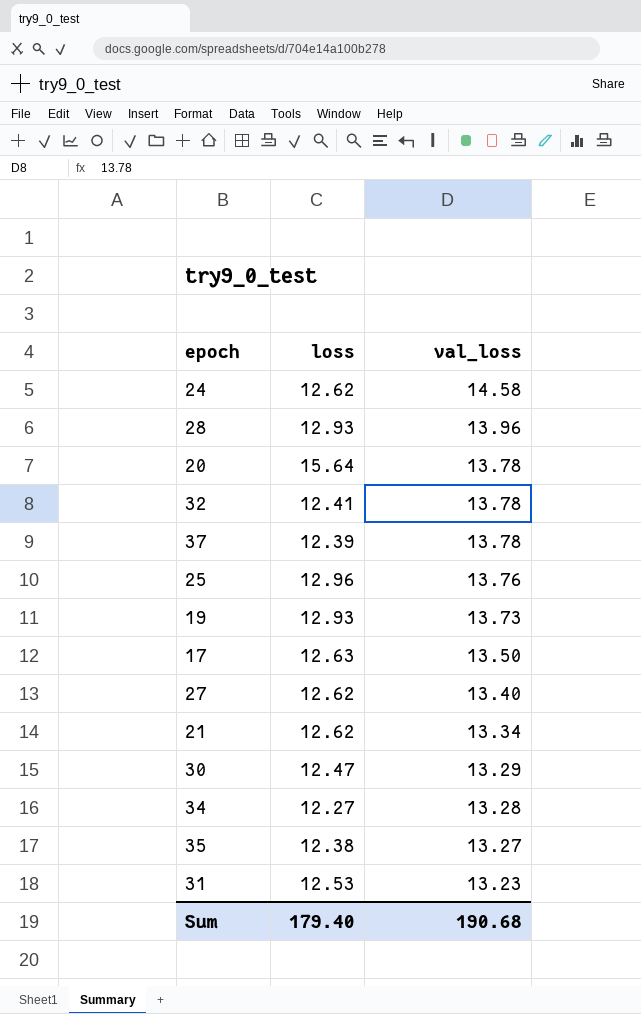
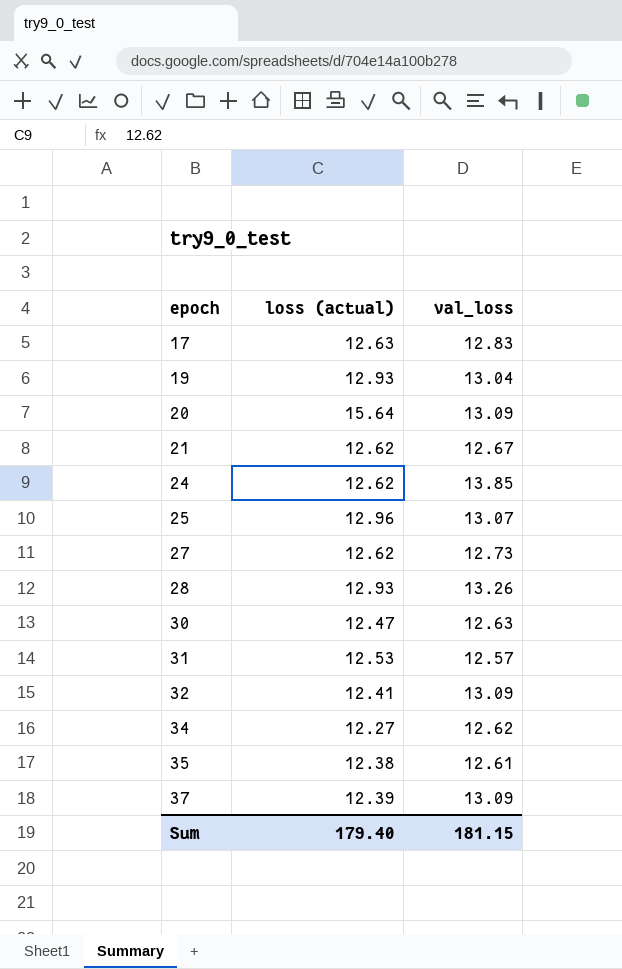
row order: val_loss descending -> epoch ascending
column name: loss -> loss (actual)
17 | val_loss: 13.50 -> 12.83
19 | val_loss: 13.73 -> 13.04
20 | val_loss: 13.78 -> 13.09
21 | val_loss: 13.34 -> 12.67
24 | val_loss: 14.58 -> 13.85
25 | val_loss: 13.76 -> 13.07
27 | val_loss: 13.40 -> 12.73
28 | val_loss: 13.96 -> 13.26
30 | val_loss: 13.29 -> 12.63
31 | val_loss: 13.23 -> 12.57
32 | val_loss: 13.78 -> 13.09
34 | val_loss: 13.28 -> 12.62
35 | val_loss: 13.27 -> 12.61
37 | val_loss: 13.78 -> 13.09
Sum | val_loss: 190.68 -> 181.15

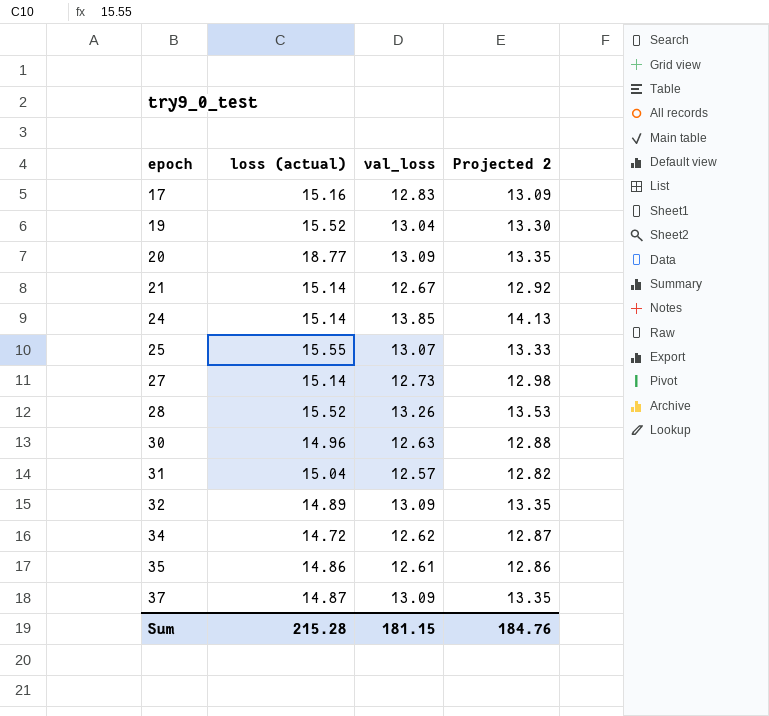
column Projected 2 | formula: none -> [val_loss] * 1.02
17 | loss (actual): 12.63 -> 15.16
19 | loss (actual): 12.93 -> 15.52
20 | loss (actual): 15.64 -> 18.77
21 | loss (actual): 12.62 -> 15.14
24 | loss (actual): 12.62 -> 15.14
25 | loss (actual): 12.96 -> 15.55
27 | loss (actual): 12.62 -> 15.14
28 | loss (actual): 12.93 -> 15.52
30 | loss (actual): 12.47 -> 14.96
31 | loss (actual): 12.53 -> 15.04
32 | loss (actual): 12.41 -> 14.89
34 | loss (actual): 12.27 -> 14.72
35 | loss (actual): 12.38 -> 14.86
37 | loss (actual): 12.39 -> 14.87
Sum | loss (actual): 179.40 -> 215.28

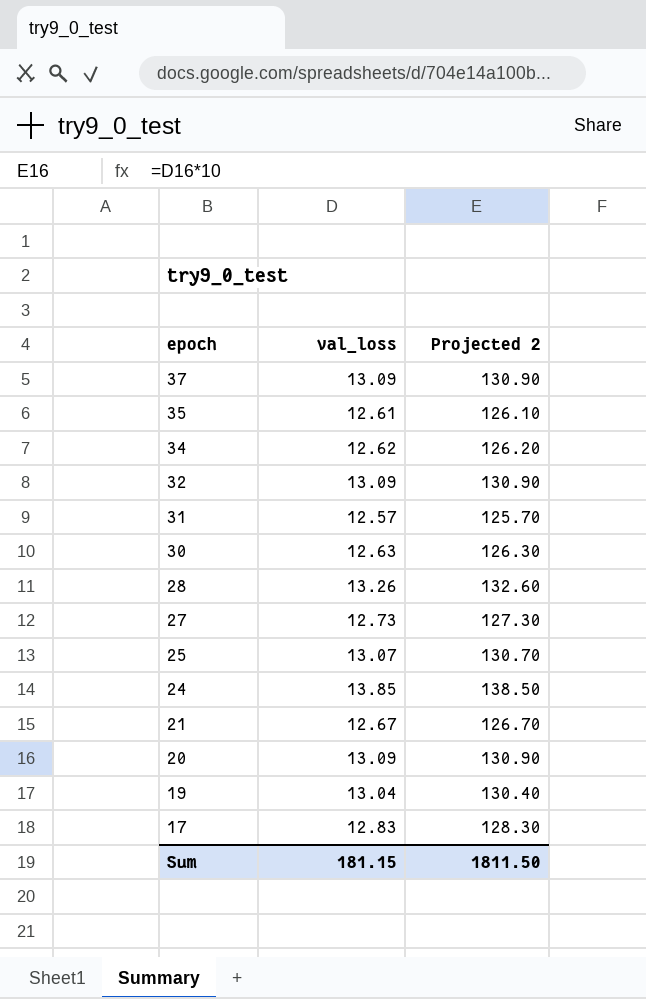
row order: epoch ascending -> epoch descending
column loss (actual) | position: 2 -> none
column Projected 2 | formula: [val_loss] * 1.02 -> [val_loss] * 10
Sum | Projected 2: 184.76 -> 1811.50

